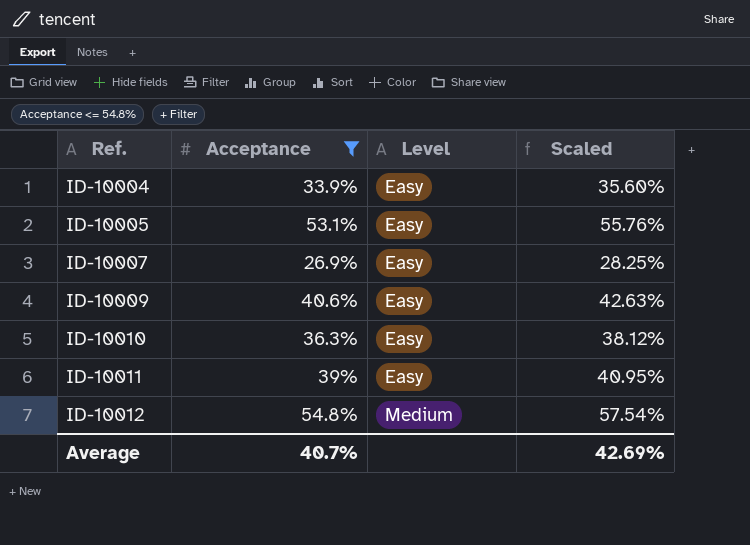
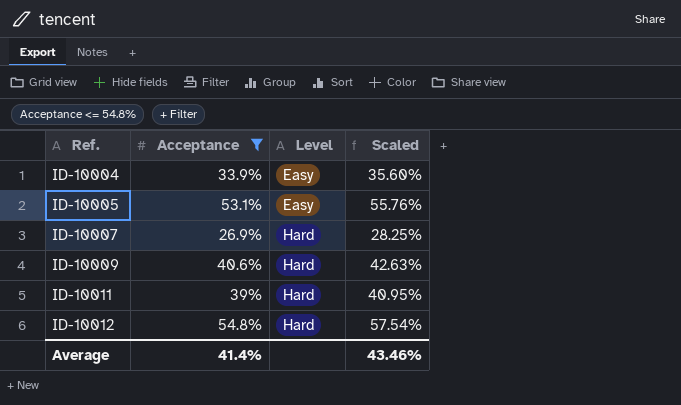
row ID-10010: 36.3% | Easy | 38.12% -> none
ID-10007 | Level: Easy -> Hard
ID-10009 | Level: Easy -> Hard
ID-10011 | Level: Easy -> Hard
ID-10012 | Level: Medium -> Hard
Average | Acceptance: 40.7% -> 41.4%
Average | Scaled: 42.69% -> 43.46%

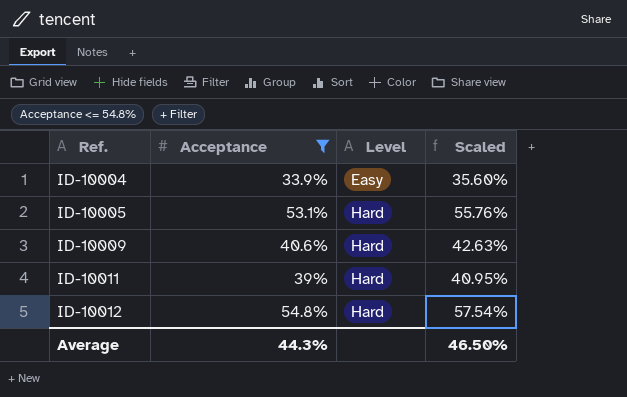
row ID-10007: 26.9% | Hard | 28.25% -> none
ID-10005 | Level: Easy -> Hard
Average | Acceptance: 41.4% -> 44.3%
Average | Scaled: 43.46% -> 46.50%

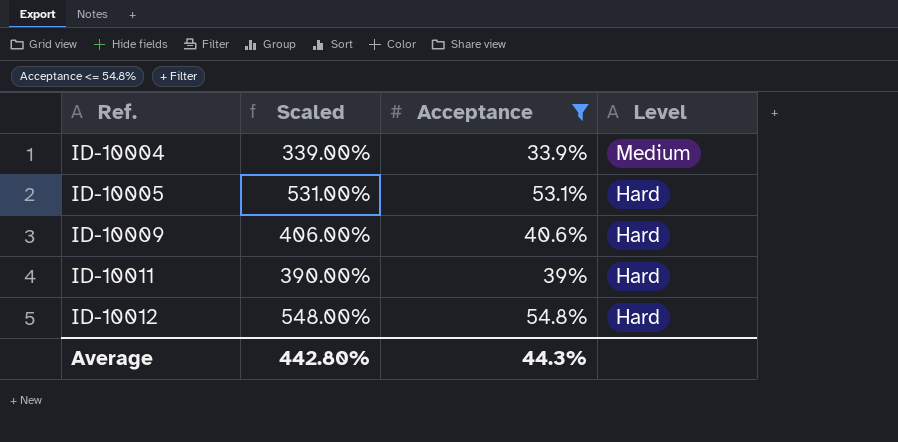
column Scaled | formula: [Acceptance] * 1.05 -> [Acceptance] * 10
column Scaled | position: 4 -> 2
ID-10004 | Level: Easy -> Medium
Average | Scaled: 46.50% -> 442.80%

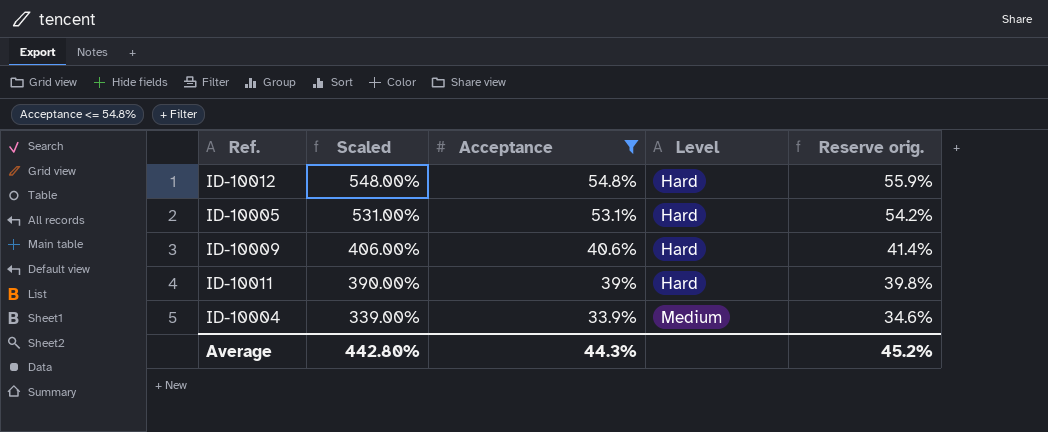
row order: Ref. ascending -> Scaled descending
column Reserve orig. | formula: none -> [Acceptance] * 1.02

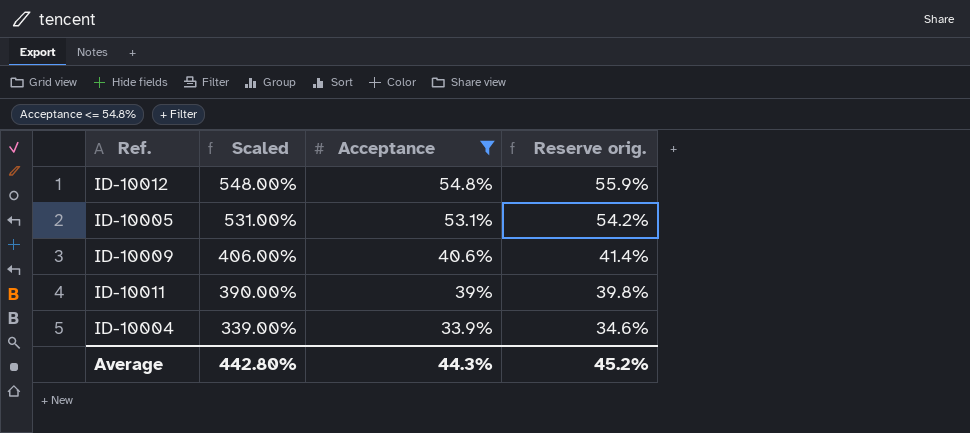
column Level | position: 4 -> none

